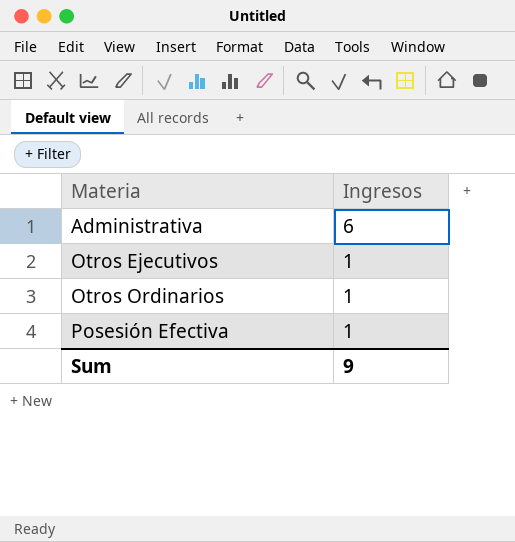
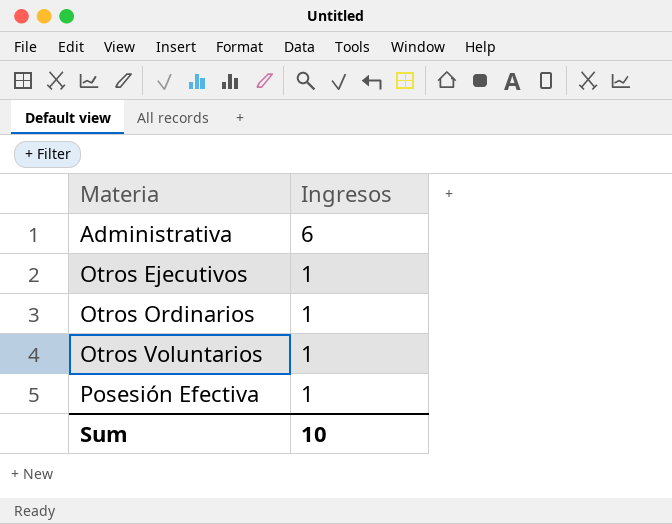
row Otros Voluntarios: none -> 1
Sum | Ingresos: 9 -> 10

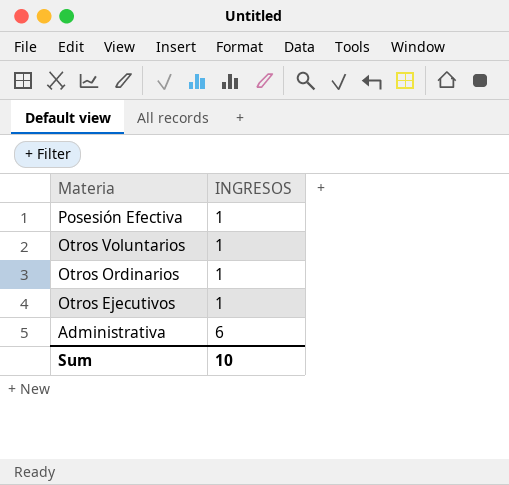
row order: Materia ascending -> Materia descending
column name: Ingresos -> INGRESOS

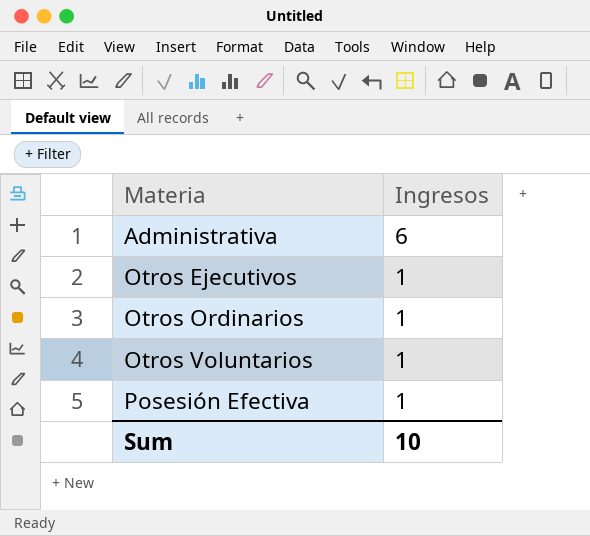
row order: Materia descending -> Materia ascending
column name: INGRESOS -> Ingresos

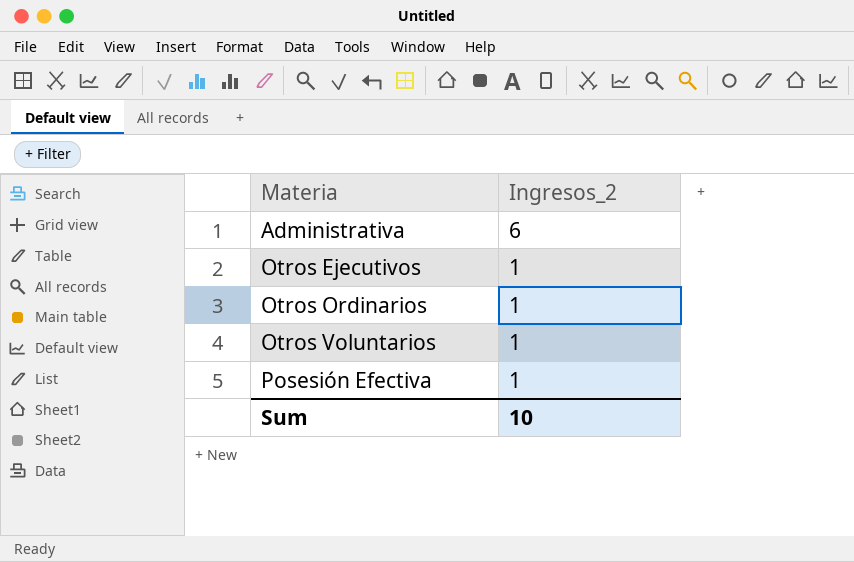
column name: Ingresos -> Ingresos_2

